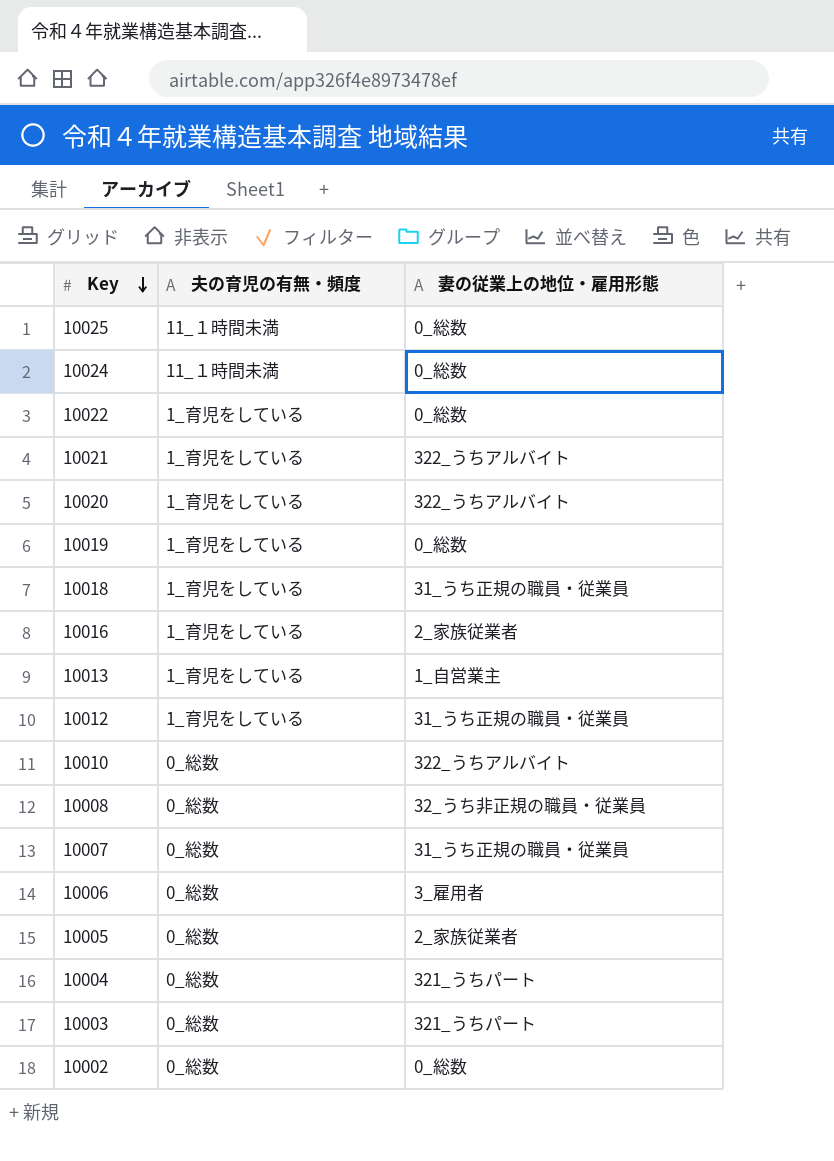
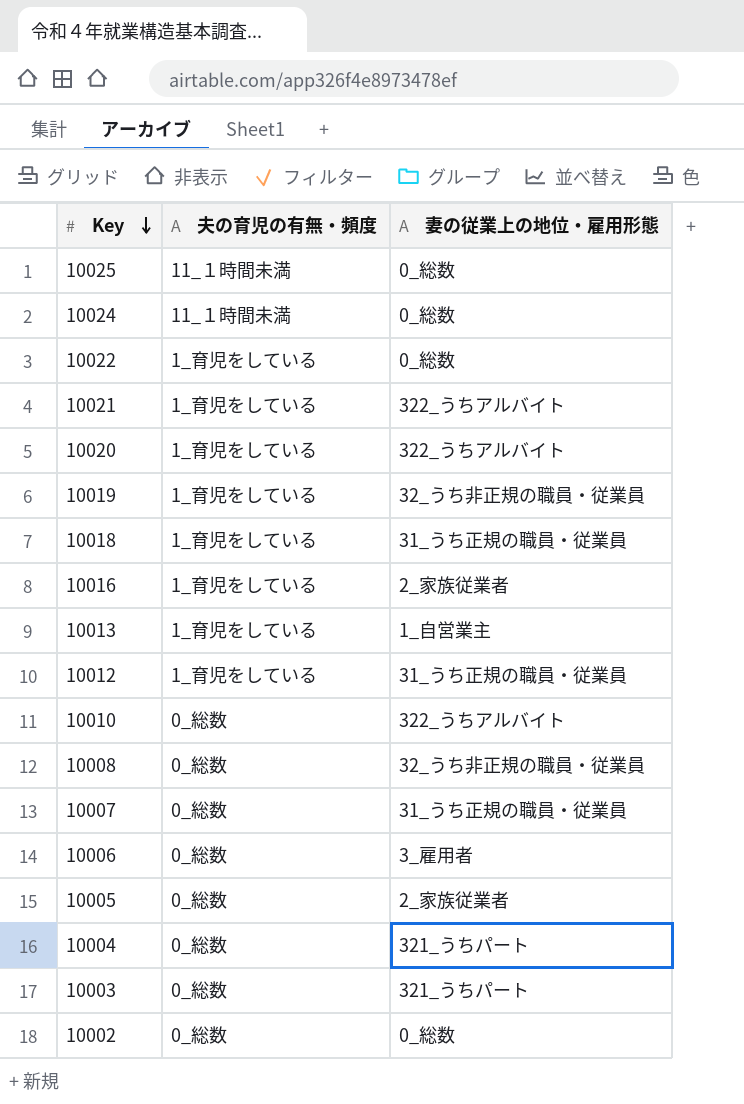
10019 | 妻の従業上の地位・雇用形態: 0_総数 -> 32_うち非正規の職員・従業員

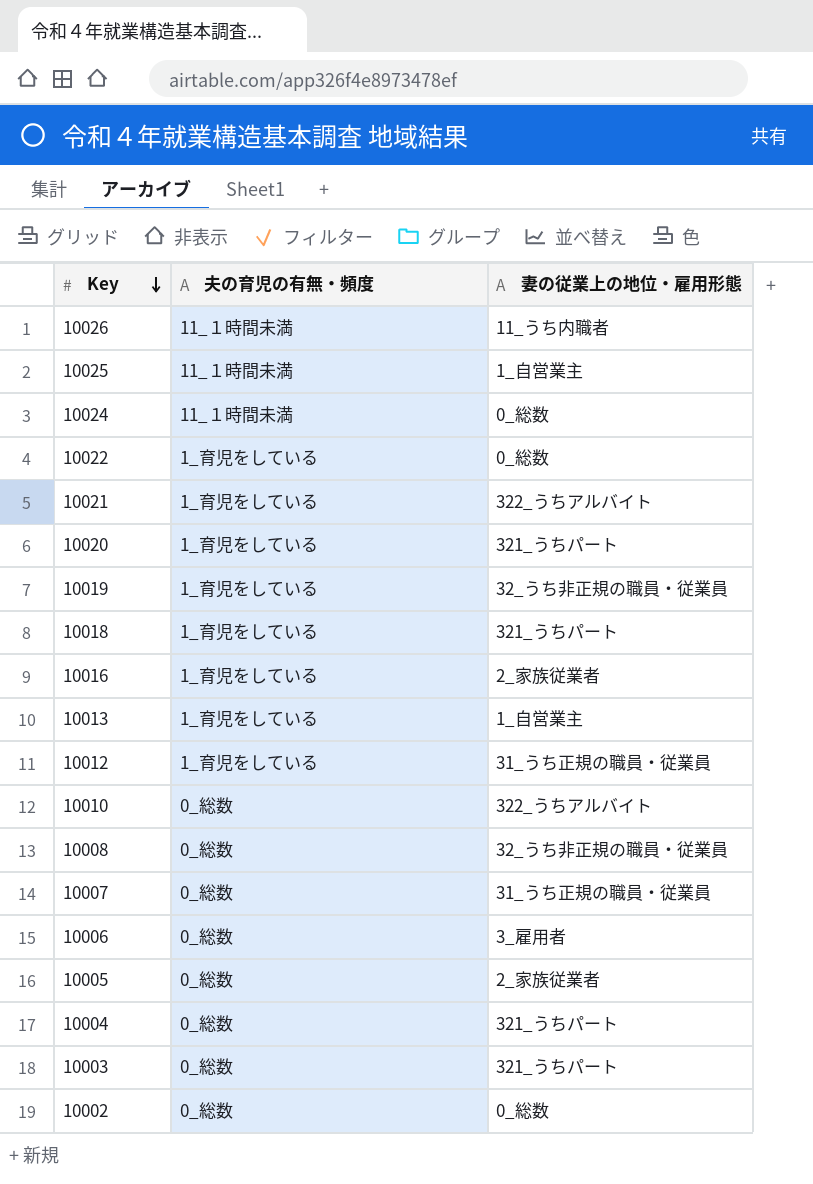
row 10026: none -> 11_１時間未満 | 11_うち内職者
10025 | 妻の従業上の地位・雇用形態: 0_総数 -> 1_自営業主
10020 | 妻の従業上の地位・雇用形態: 322_うちアルバイト -> 321_うちパート
10018 | 妻の従業上の地位・雇用形態: 31_うち正規の職員・従業員 -> 321_うちパート

